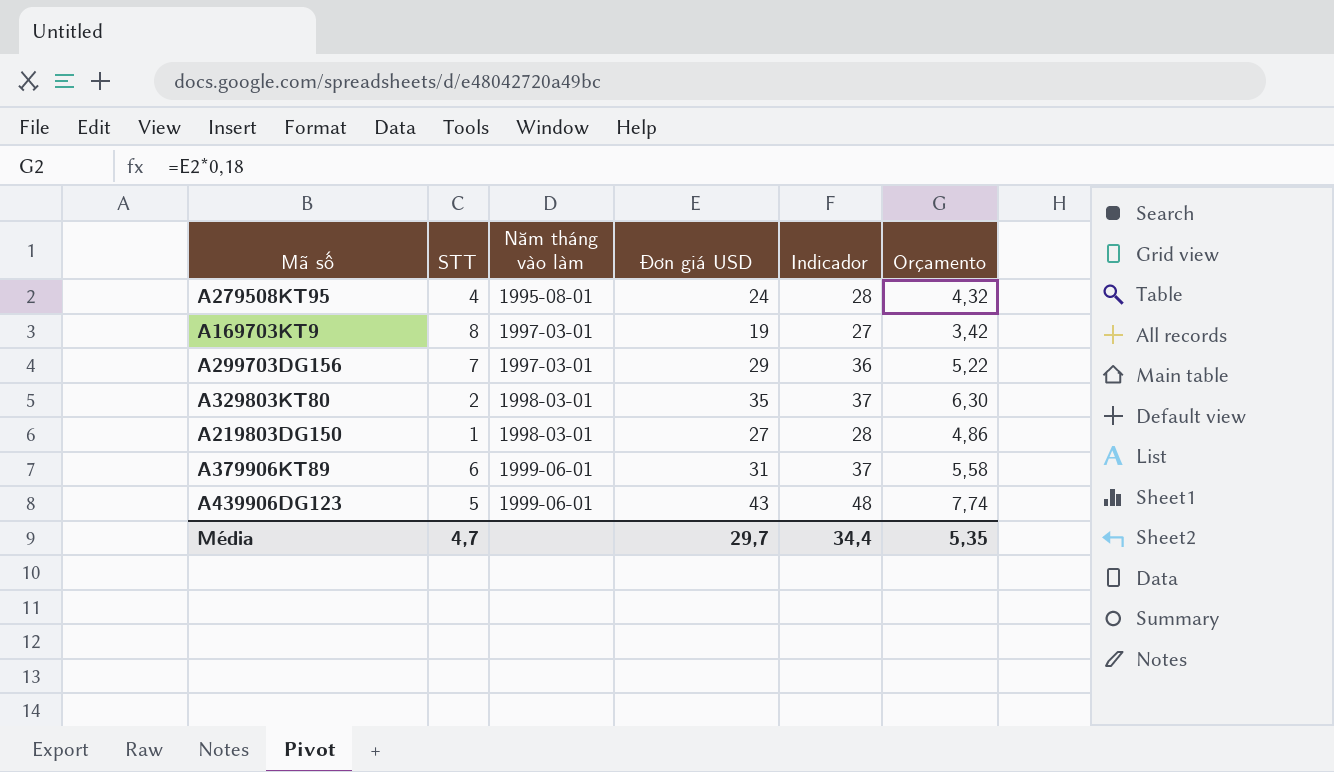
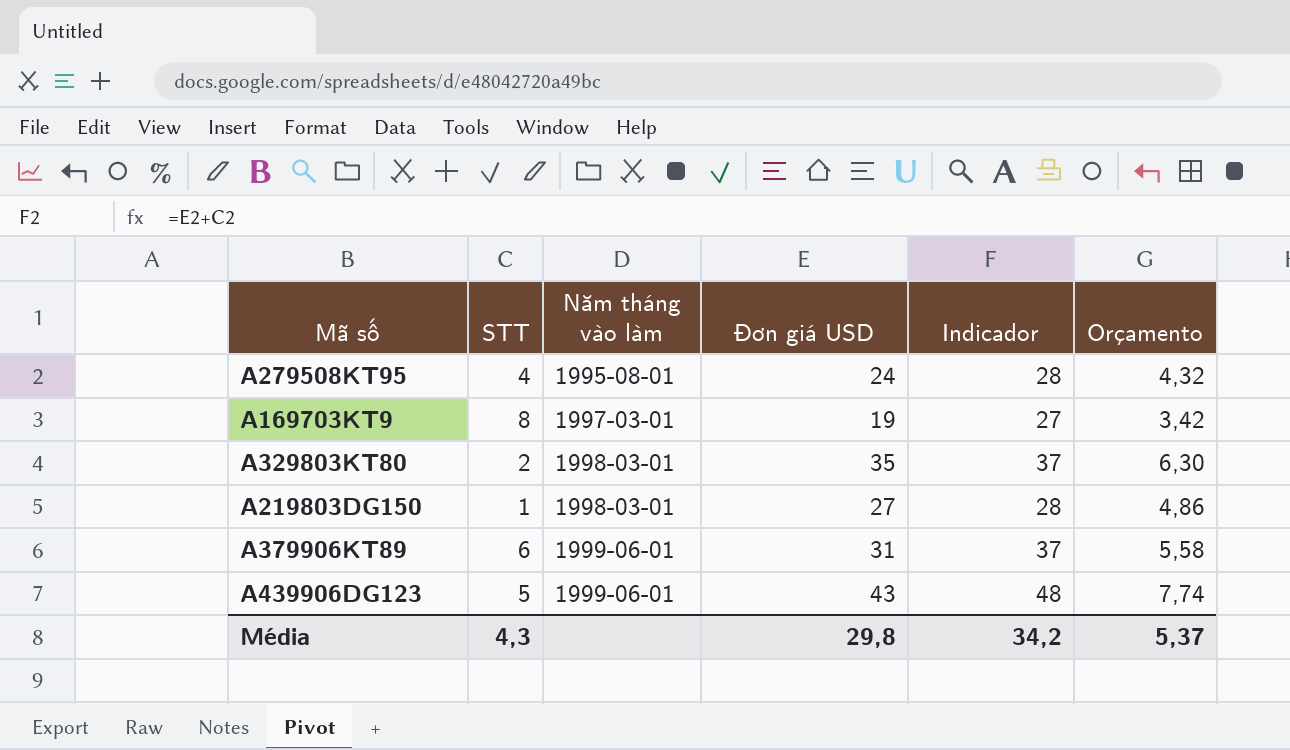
row A299703DG156: 7 | 1997-03-01 | 29 | 36 | 5,22 -> none
Média | STT: 4,7 -> 4,3
Média | Đơn giá USD: 29,7 -> 29,8
Média | Indicador: 34,4 -> 34,2
Média | Orçamento: 5,35 -> 5,37

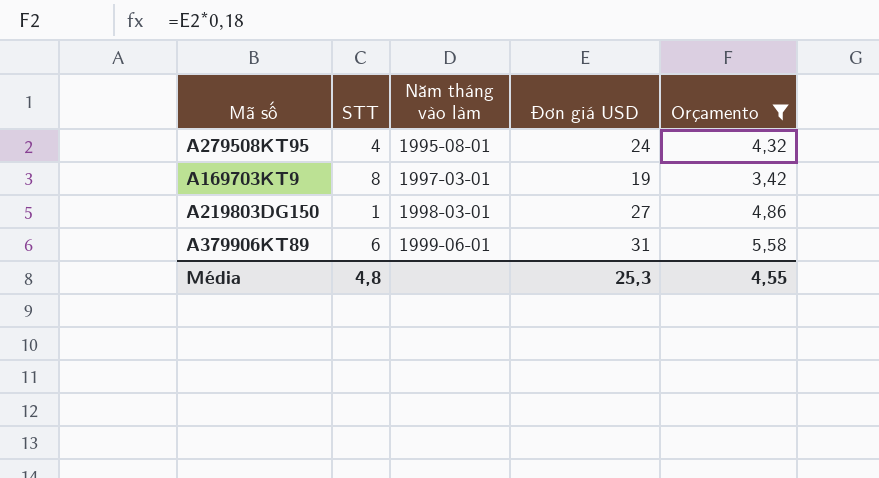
filter: none -> Orçamento <= 5,58
column Indicador | formula: [STT] + [Đơn giá USD] -> none
Média | STT: 4,3 -> 4,8
Média | Đơn giá USD: 29,8 -> 25,3
Média | Orçamento: 5,37 -> 4,55

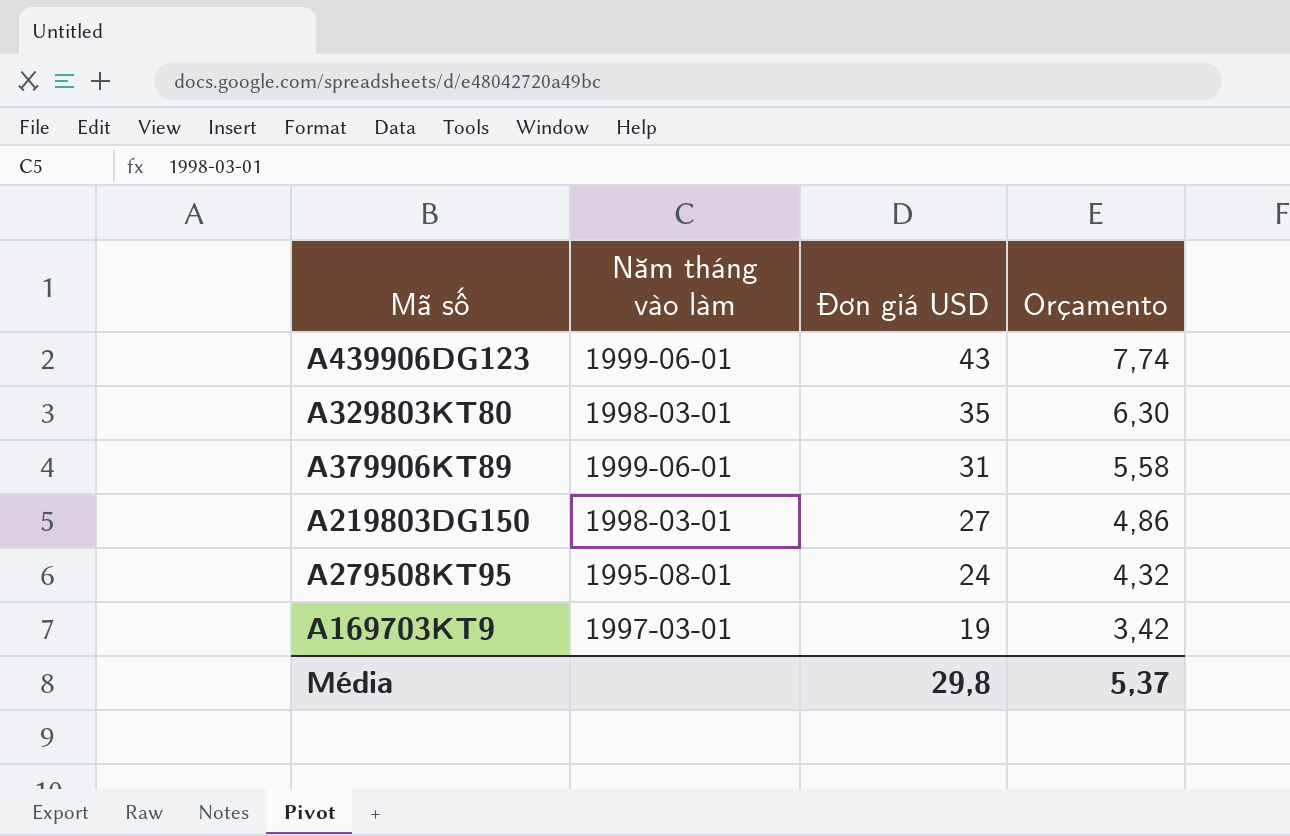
filter: Orçamento <= 5,58 -> none
row order: Năm tháng vào làm ascending -> Đơn giá USD descending
column STT | position: 2 -> none
Média | Đơn giá USD: 25,3 -> 29,8
Média | Orçamento: 4,55 -> 5,37

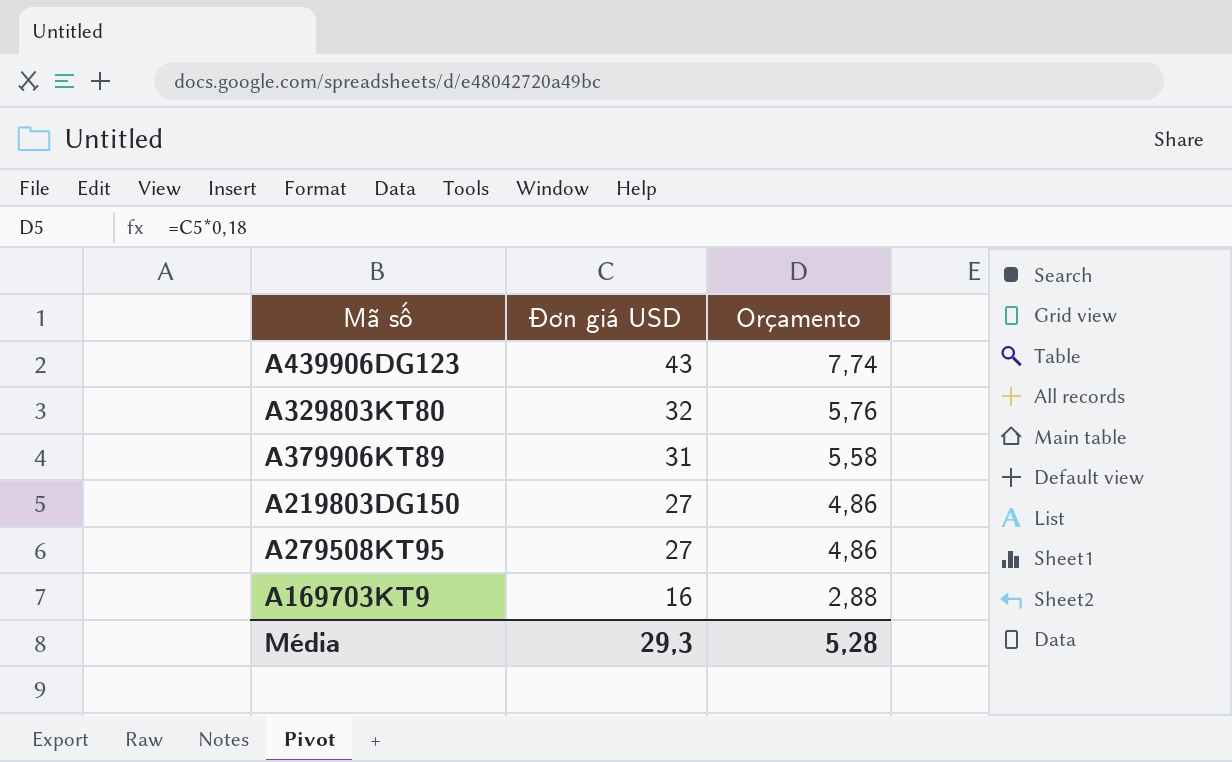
column Năm tháng vào làm | position: 2 -> none
A329803KT80 | Đơn giá USD: 35 -> 32
A329803KT80 | Orçamento: 6,30 -> 5,76
A279508KT95 | Đơn giá USD: 24 -> 27
A279508KT95 | Orçamento: 4,32 -> 4,86
A169703KT9 | Đơn giá USD: 19 -> 16
A169703KT9 | Orçamento: 3,42 -> 2,88
Média | Đơn giá USD: 29,8 -> 29,3
Média | Orçamento: 5,37 -> 5,28

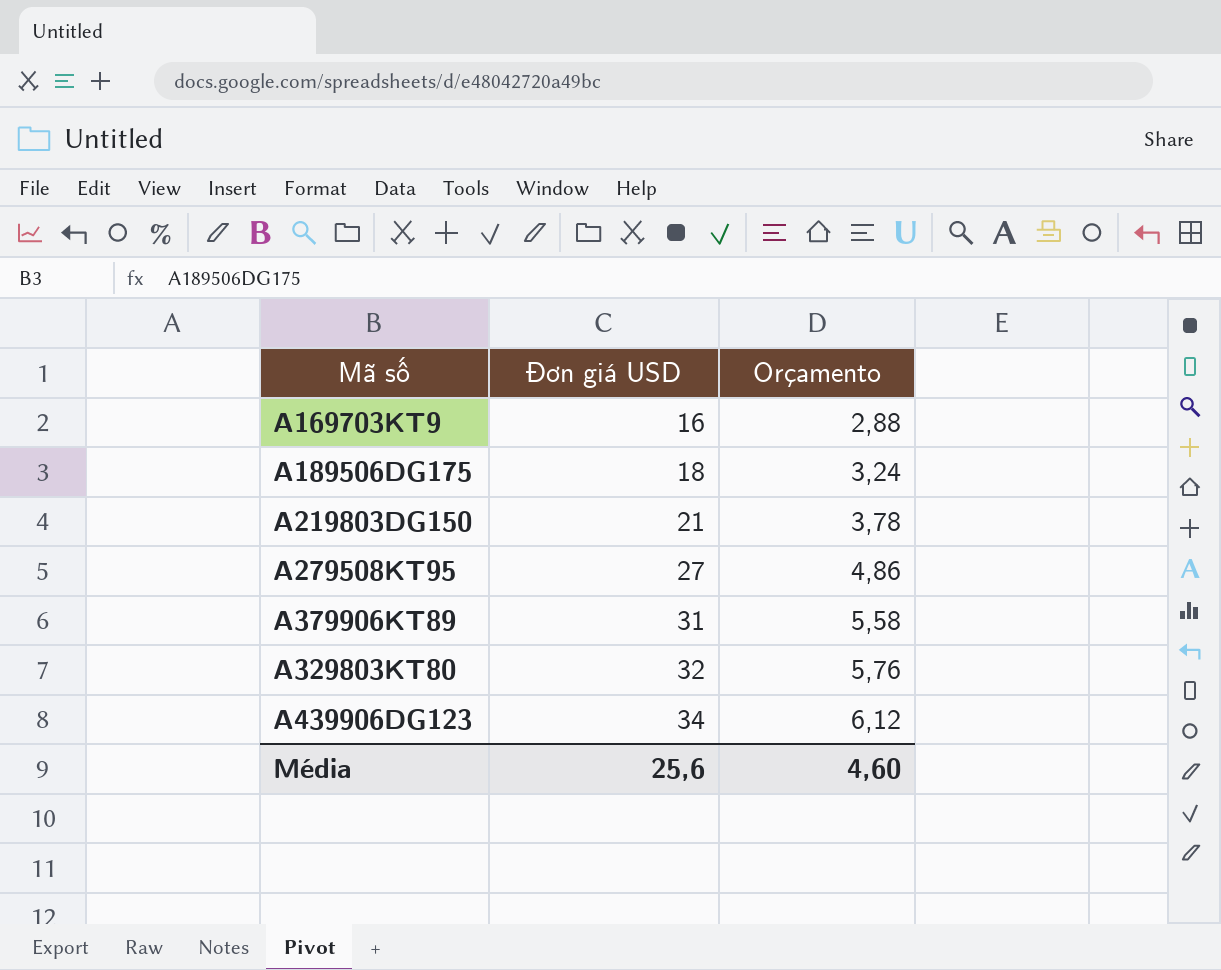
row order: Đơn giá USD descending -> Đơn giá USD ascending
row A189506DG175: none -> 18 | 3,24
A219803DG150 | Đơn giá USD: 27 -> 21
A219803DG150 | Orçamento: 4,86 -> 3,78
A439906DG123 | Đơn giá USD: 43 -> 34
A439906DG123 | Orçamento: 7,74 -> 6,12
Média | Đơn giá USD: 29,3 -> 25,6
Média | Orçamento: 5,28 -> 4,60

